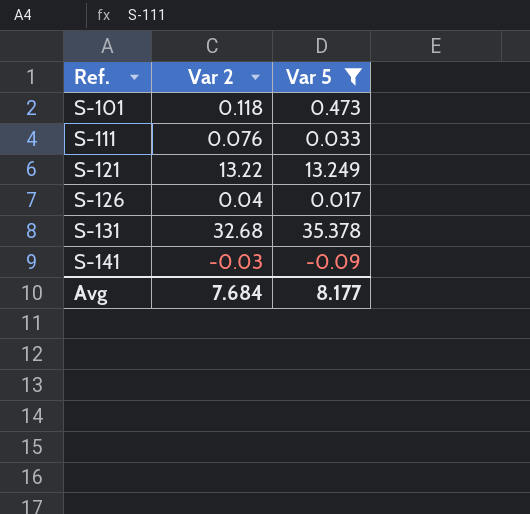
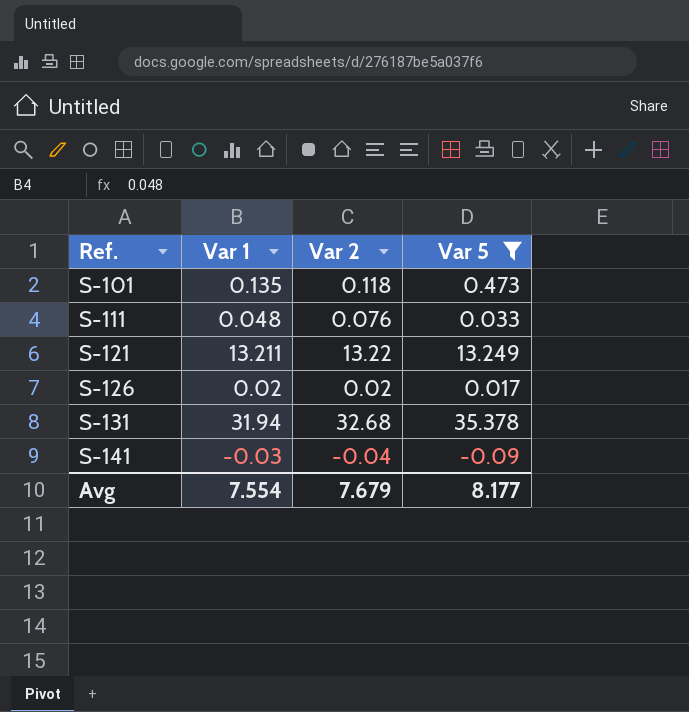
column Var 1 | position: none -> 2
S-126 | Var 2: 0.04 -> 0.02
S-141 | Var 2: -0.03 -> -0.04
Avg | Var 2: 7.684 -> 7.679

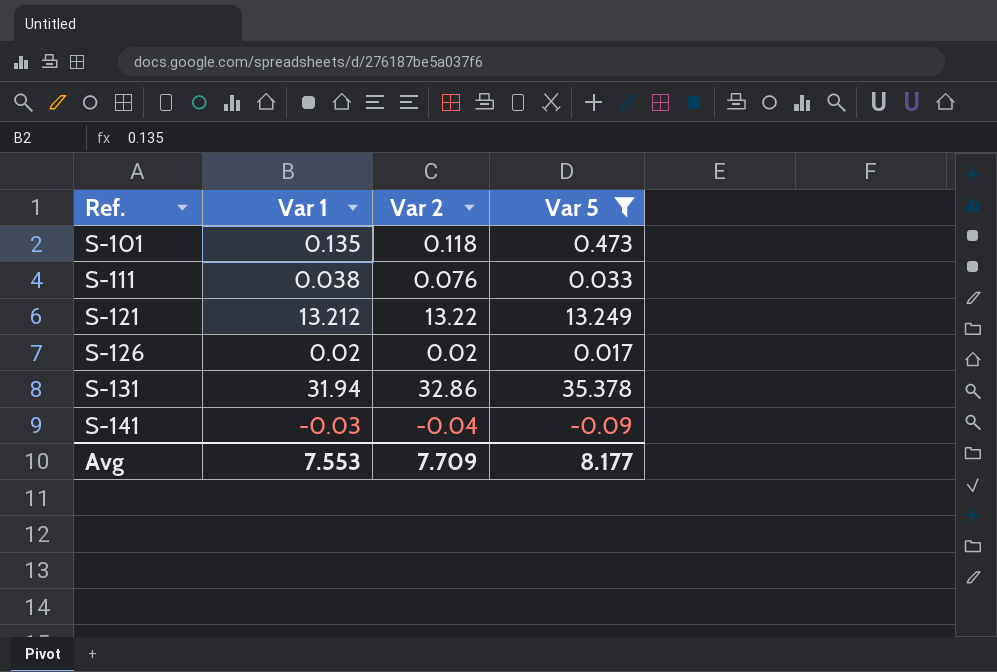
S-111 | Var 1: 0.048 -> 0.038
S-121 | Var 1: 13.211 -> 13.212
S-131 | Var 2: 32.68 -> 32.86
Avg | Var 1: 7.554 -> 7.553
Avg | Var 2: 7.679 -> 7.709

